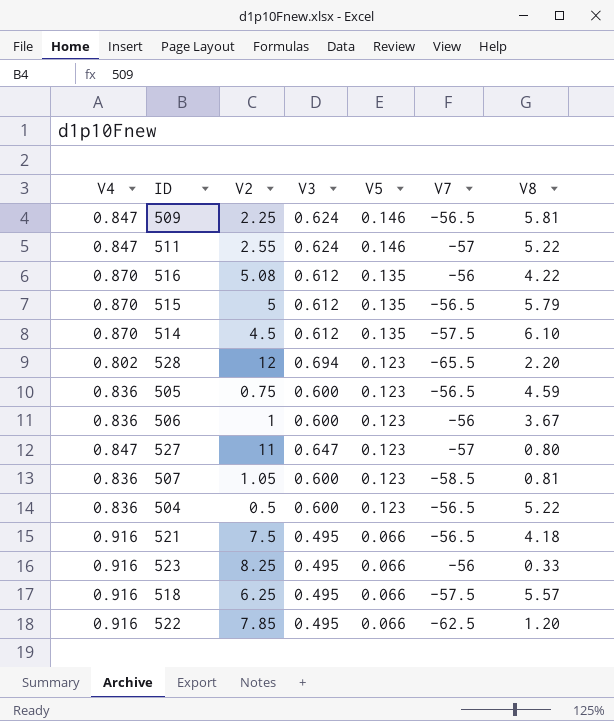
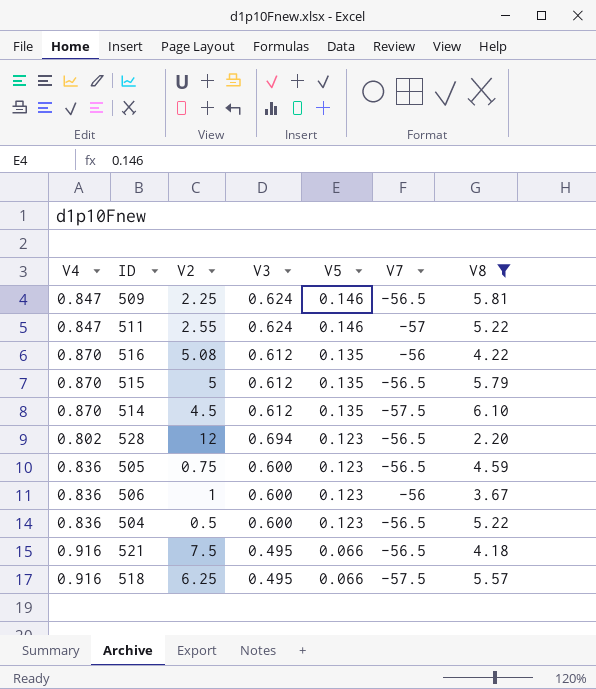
filter: none -> V8 >= 2.20
528 | V7: -65.5 -> -56.5

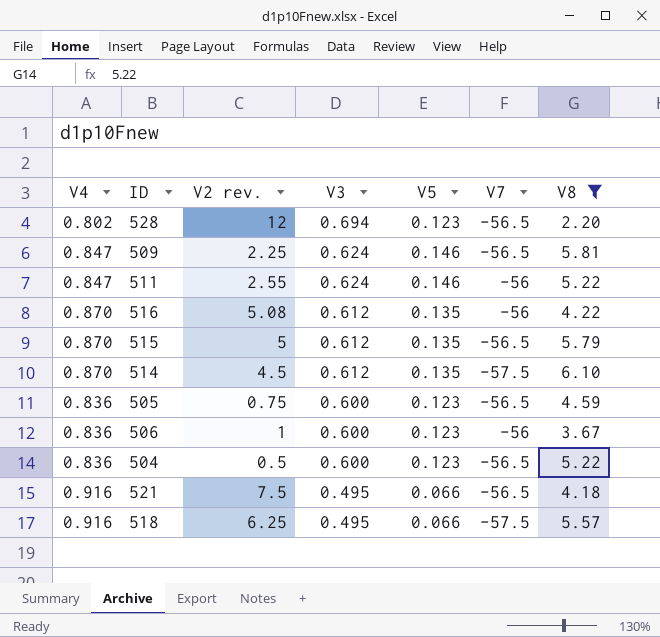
row order: V5 descending -> V3 descending
column name: V2 -> V2 rev.
511 | V7: -57 -> -56

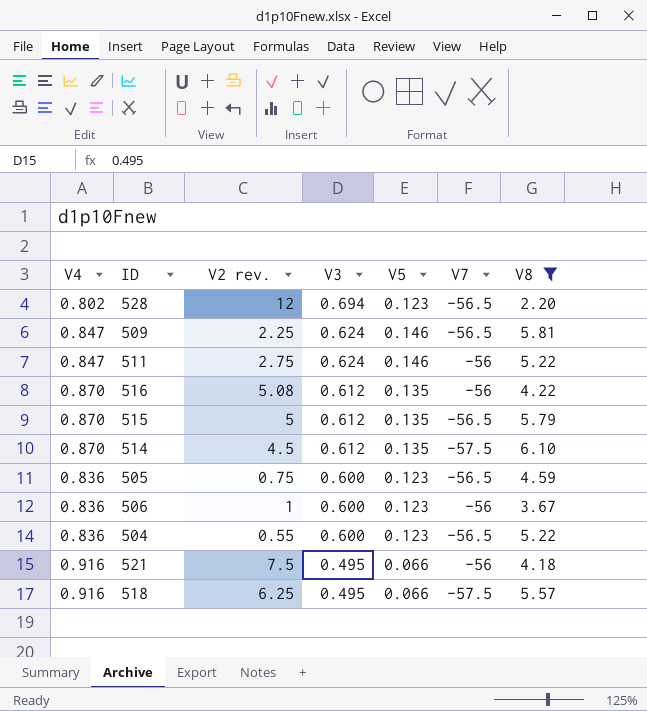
511 | V2 rev.: 2.55 -> 2.75
504 | V2 rev.: 0.5 -> 0.55
521 | V7: -56.5 -> -56

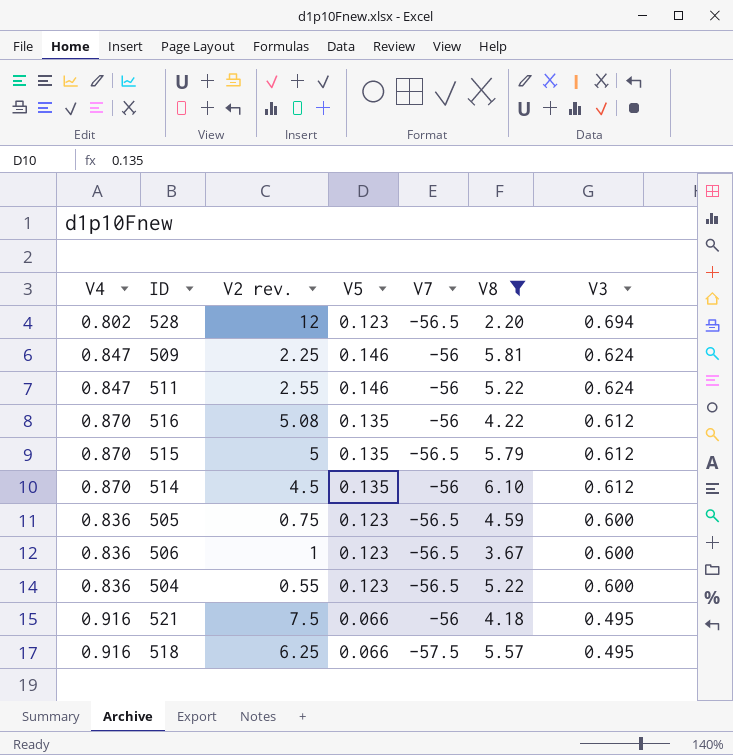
column V3 | position: 4 -> 7
509 | V7: -56.5 -> -56
511 | V2 rev.: 2.75 -> 2.55
514 | V7: -57.5 -> -56
506 | V7: -56 -> -56.5

